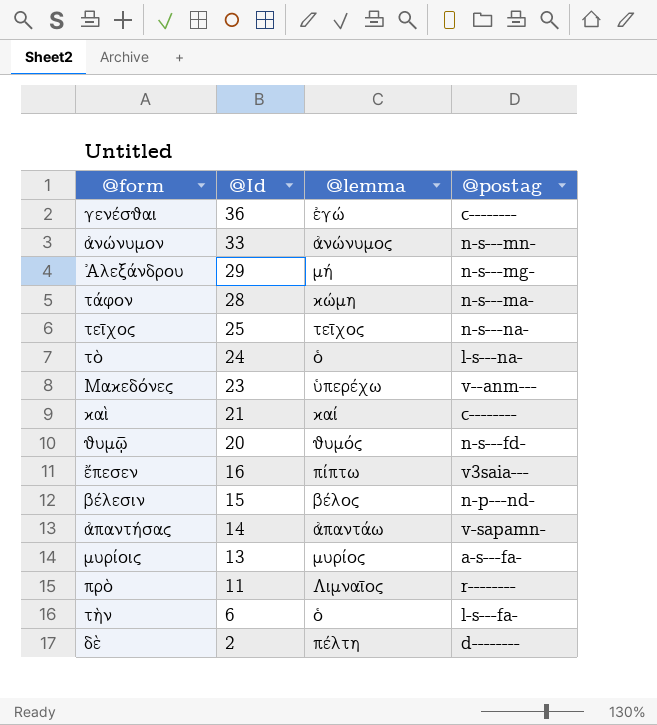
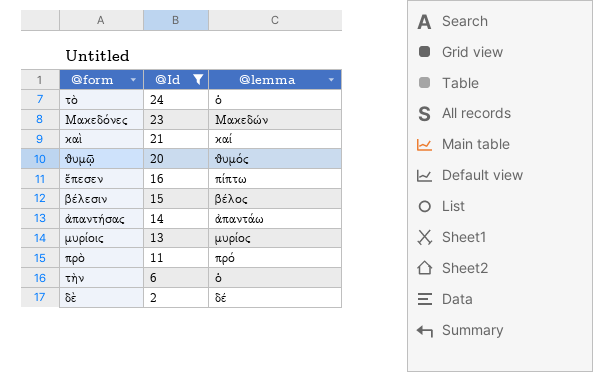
filter: none -> @Id <= 24
column @postag | position: 4 -> none
Μακεδόνες | @lemma: ὑπερέχω -> Μακεδών
πρὸ | @lemma: Λιμναῖος -> πρό
δὲ | @lemma: πέλτη -> δέ

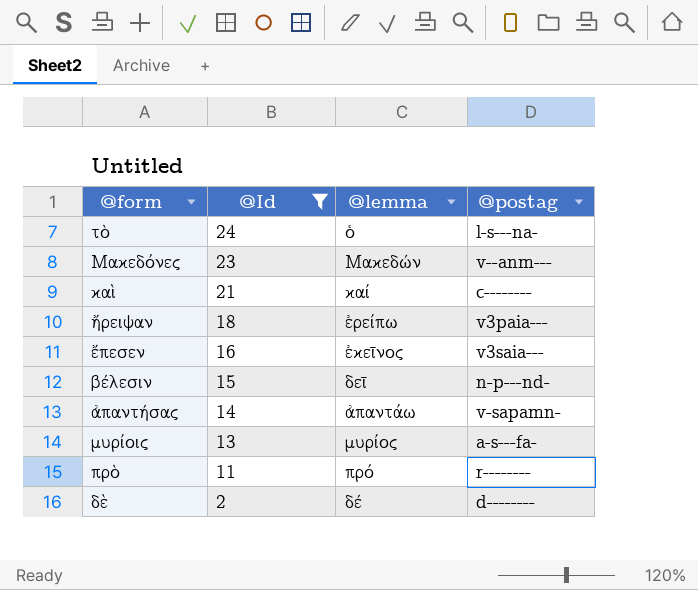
column @postag | position: none -> 4
row θυμῷ: 20 | θυμός -> none
row τὴν: 6 | ὁ -> none
row ἤρειψαν: none -> 18 | ἐρείπω | v3paia---
ἔπεσεν | @lemma: πίπτω -> ἐκεῖνος
βέλεσιν | @lemma: βέλος -> δεῖ

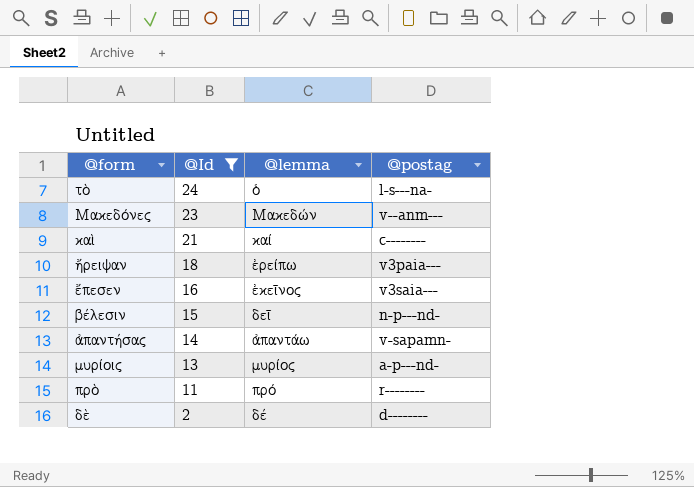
μυρίοις | @postag: a-s---fa- -> a-p---nd-

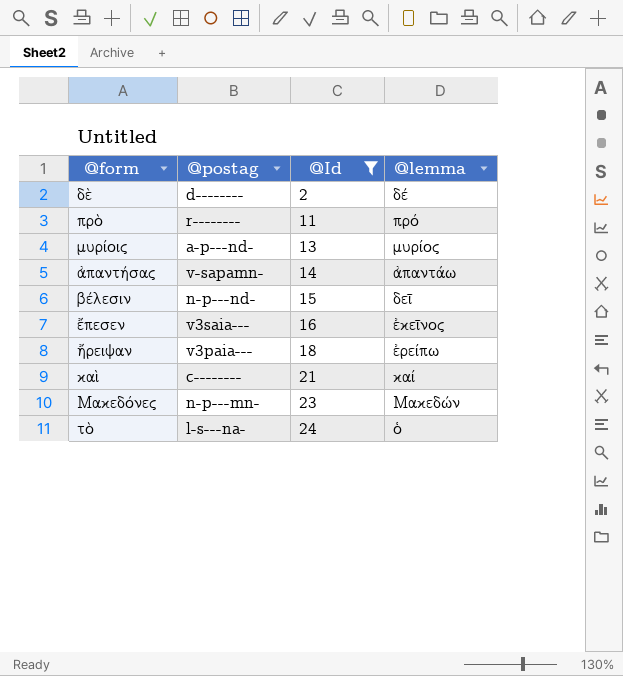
row order: @Id descending -> @Id ascending
column @postag | position: 4 -> 2
Μακεδόνες | @postag: v--anm--- -> n-p---mn-

